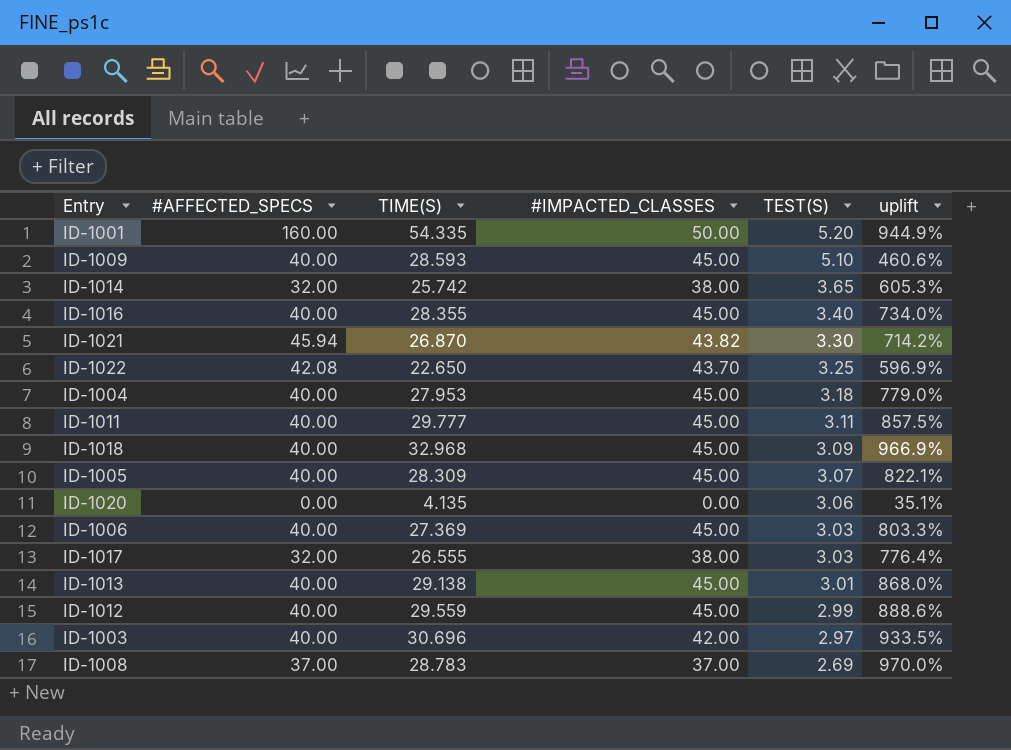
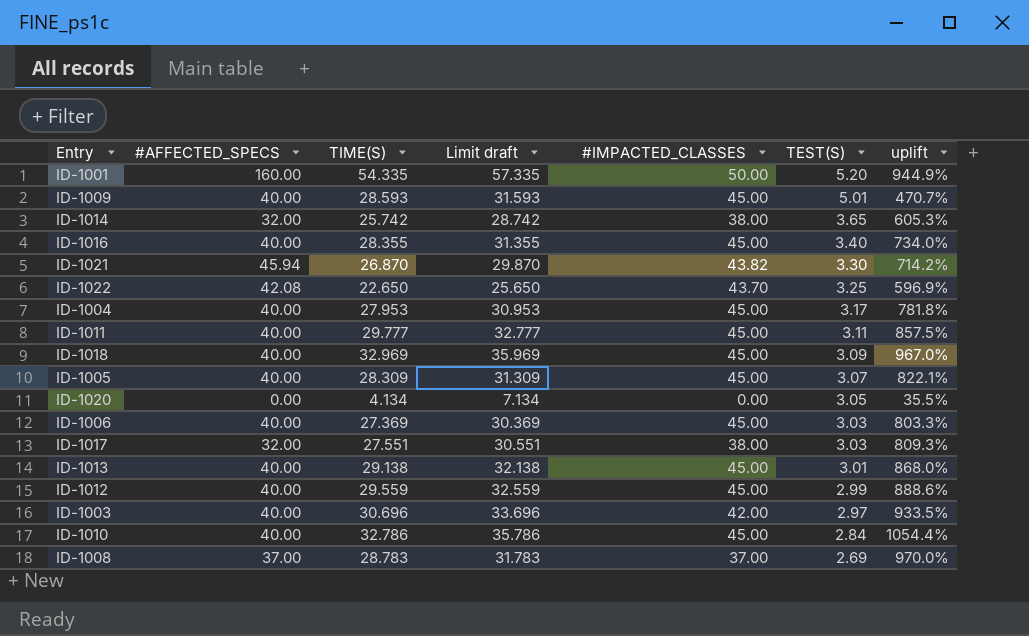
column Limit draft | formula: none -> [TIME(S)] + 3
ID-1009 | TEST(S): 5.10 -> 5.01
ID-1009 | uplift: 460.6% -> 470.7%
ID-1004 | TEST(S): 3.18 -> 3.17
ID-1004 | uplift: 779.0% -> 781.8%
ID-1018 | TIME(S): 32.968 -> 32.969
ID-1018 | uplift: 966.9% -> 967.0%
ID-1020 | TIME(S): 4.135 -> 4.134
ID-1020 | TEST(S): 3.06 -> 3.05
ID-1020 | uplift: 35.1% -> 35.5%
ID-1017 | TIME(S): 26.555 -> 27.551
ID-1017 | uplift: 776.4% -> 809.3%
row ID-1010: none -> 40.00 | 32.786 | 35.786 | 45.00 | 2.84 | 1054.4%

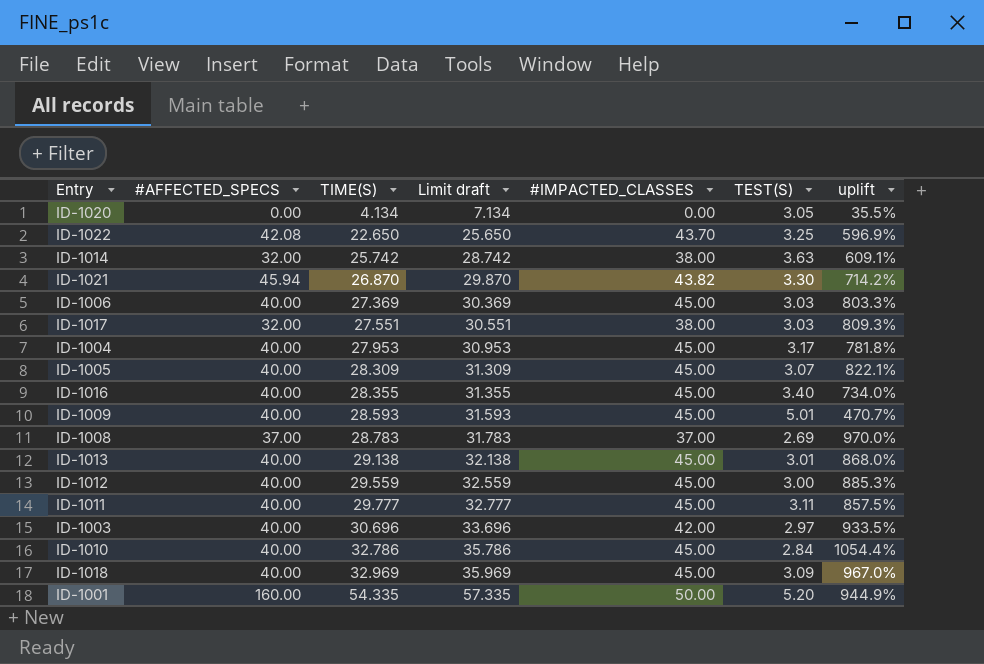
row order: TEST(S) descending -> TIME(S) ascending
ID-1014 | TEST(S): 3.65 -> 3.63
ID-1014 | uplift: 605.3% -> 609.1%
ID-1012 | TEST(S): 2.99 -> 3.00
ID-1012 | uplift: 888.6% -> 885.3%

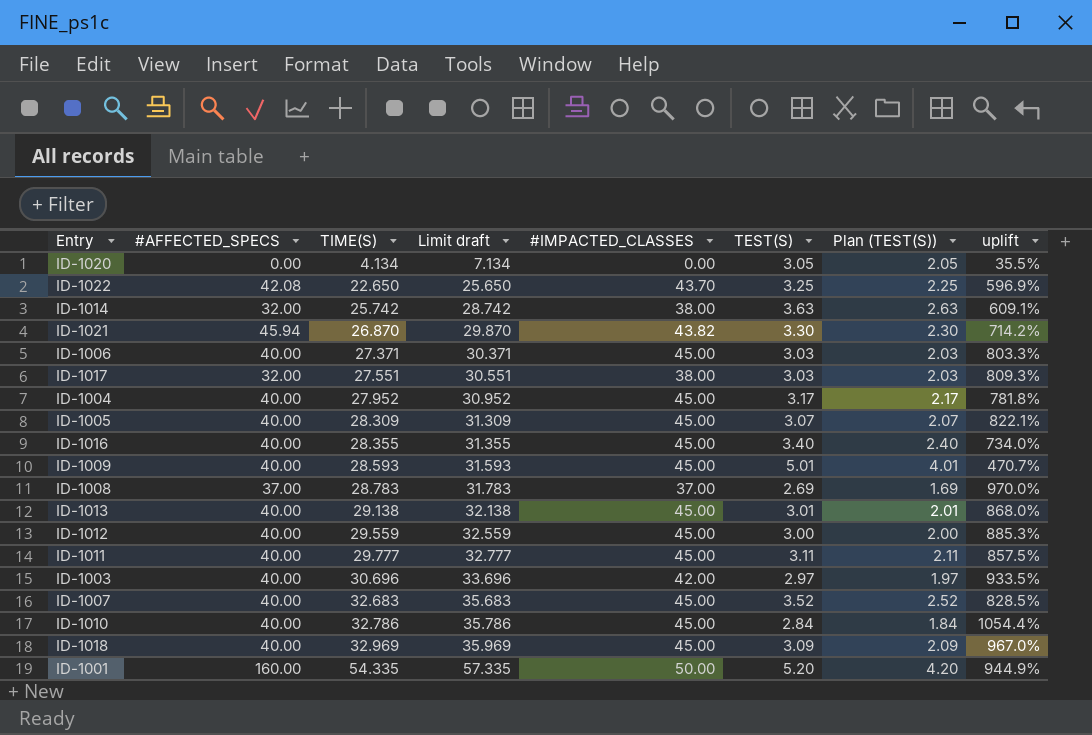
column Plan (TEST(S)) | formula: none -> [TEST(S)] - 1
ID-1006 | TIME(S): 27.369 -> 27.371
ID-1006 | Limit draft: 30.369 -> 30.371
ID-1004 | TIME(S): 27.953 -> 27.952
ID-1004 | Limit draft: 30.953 -> 30.952
row ID-1007: none -> 40.00 | 32.683 | 35.683 | 45.00 | 3.52 | 2.52 | 828.5%

